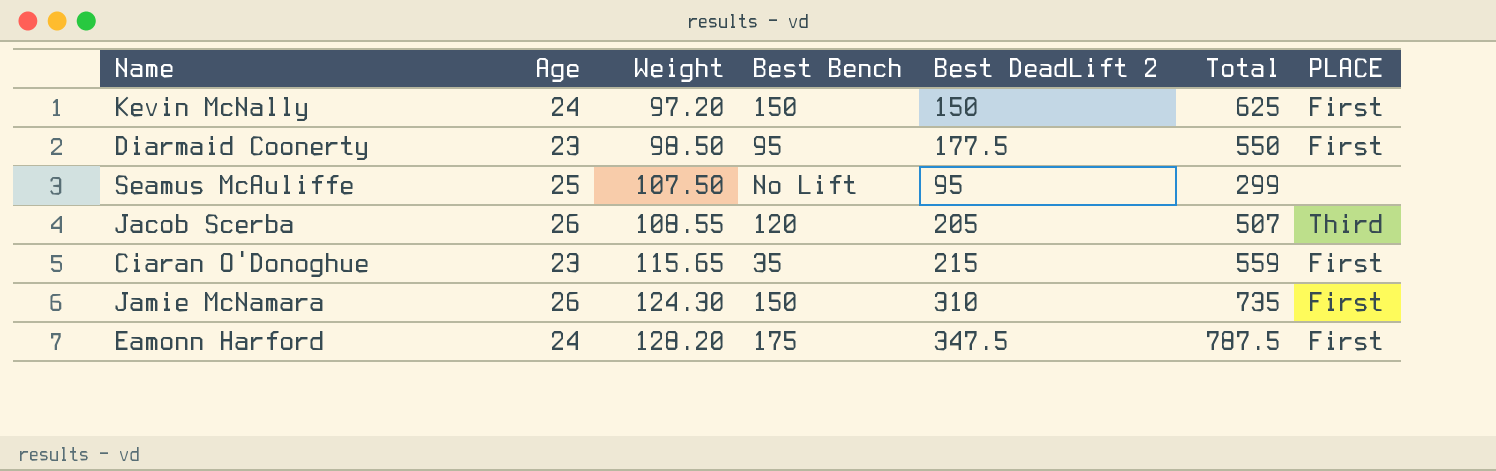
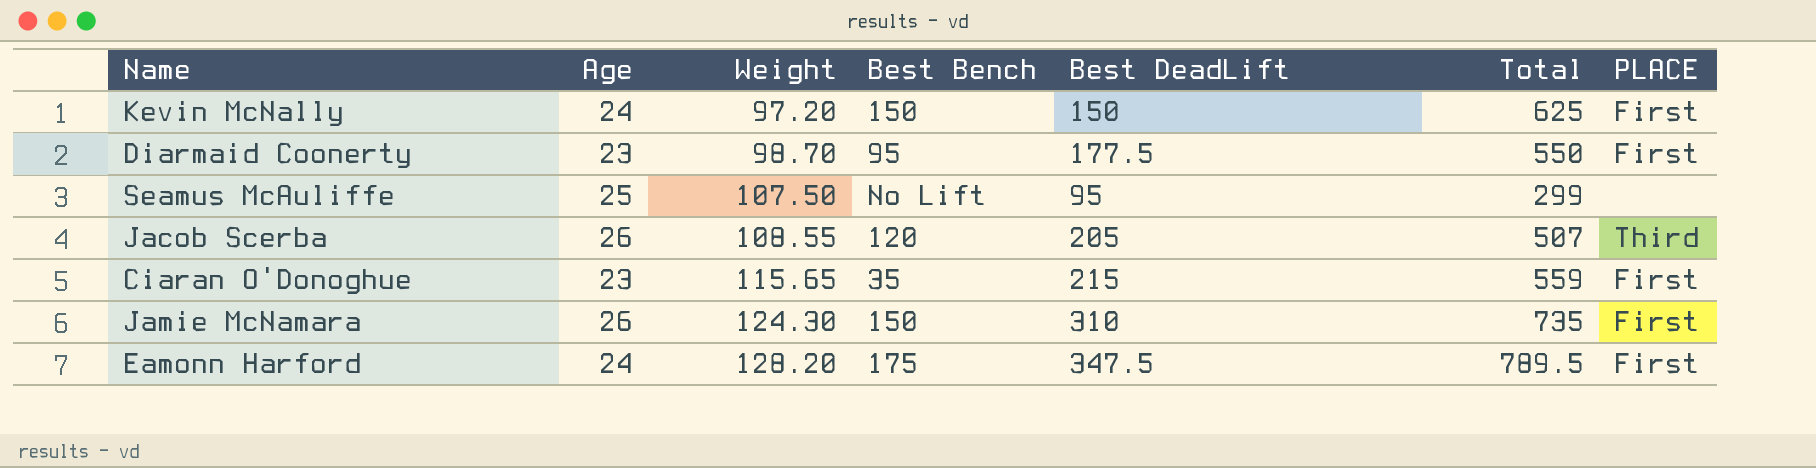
column name: Best DeadLift 2 -> Best DeadLift
Diarmaid Coonerty | Weight: 98.50 -> 98.70
Eamonn Harford | Total: 787.5 -> 789.5

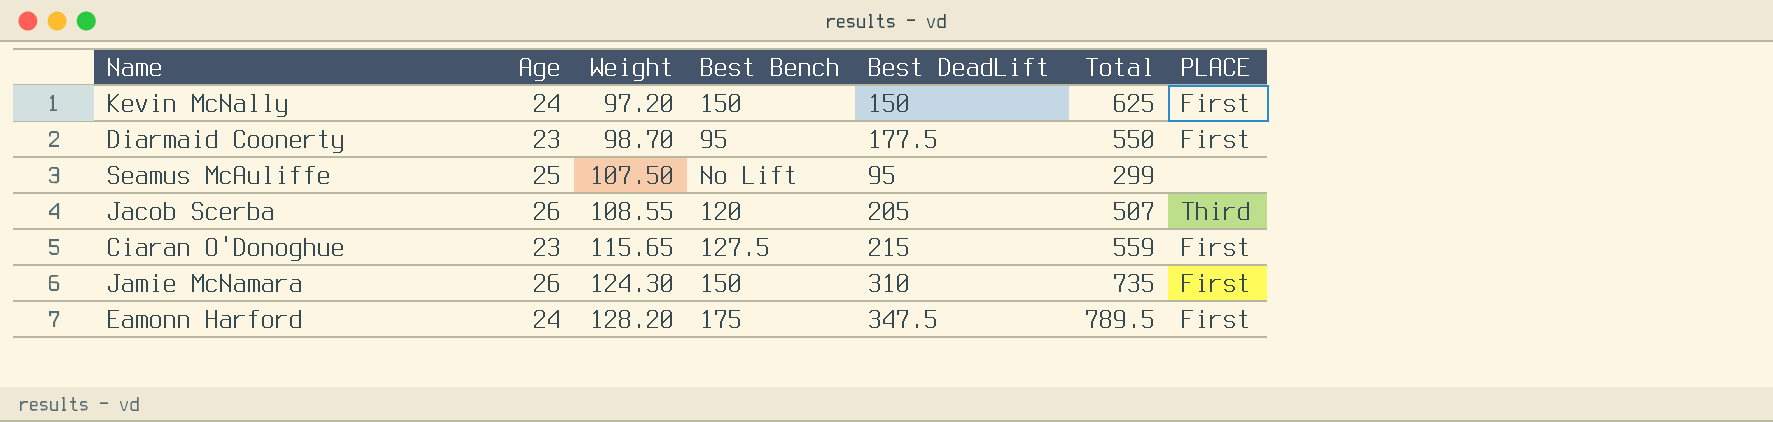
Ciaran O'Donoghue | Best Bench: 35 -> 127.5

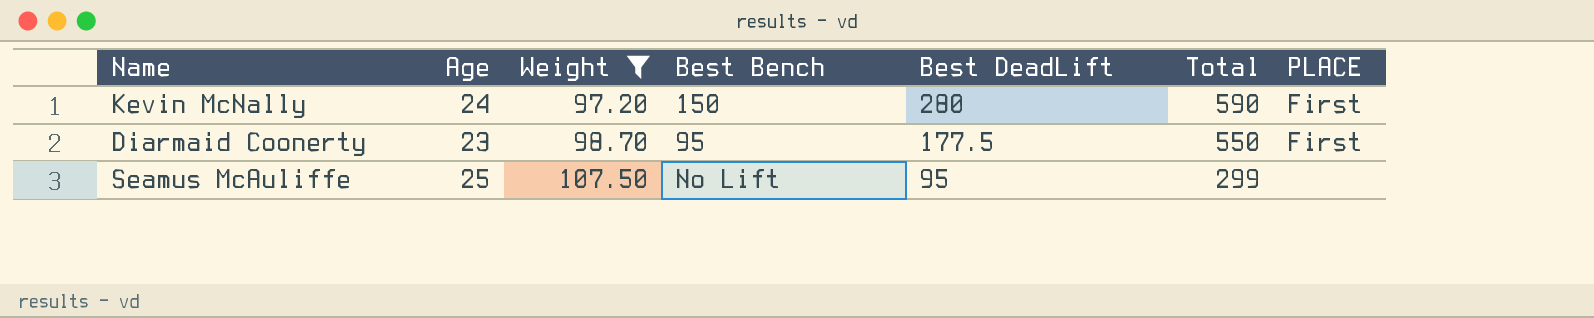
filter: none -> Weight <= 107.50
Kevin McNally | Best DeadLift: 150 -> 280
Kevin McNally | Total: 625 -> 590

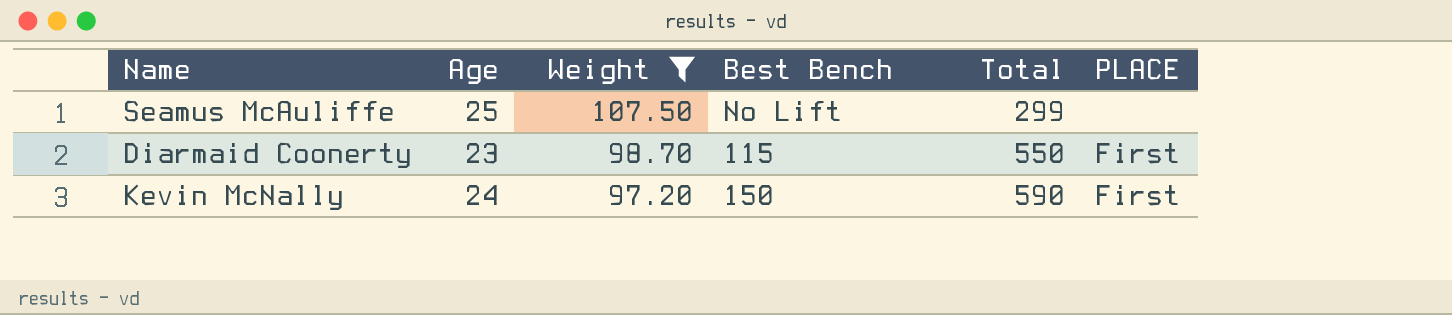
row order: Weight ascending -> Weight descending
column Best DeadLift | position: 5 -> none
Diarmaid Coonerty | Best Bench: 95 -> 115

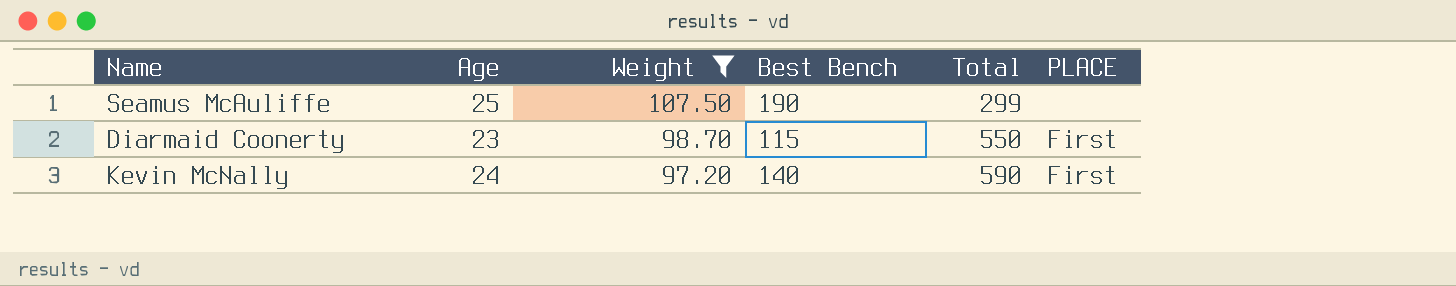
Seamus McAuliffe | Best Bench: No Lift -> 190
Kevin McNally | Best Bench: 150 -> 140

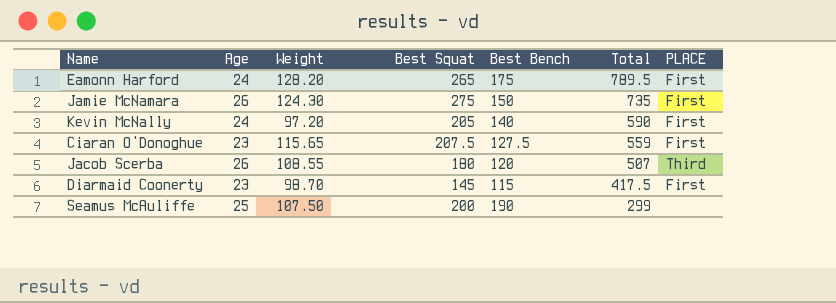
filter: Weight <= 107.50 -> none
row order: Weight descending -> Total descending
column Best Squat | position: none -> 4
Diarmaid Coonerty | Total: 550 -> 417.5

